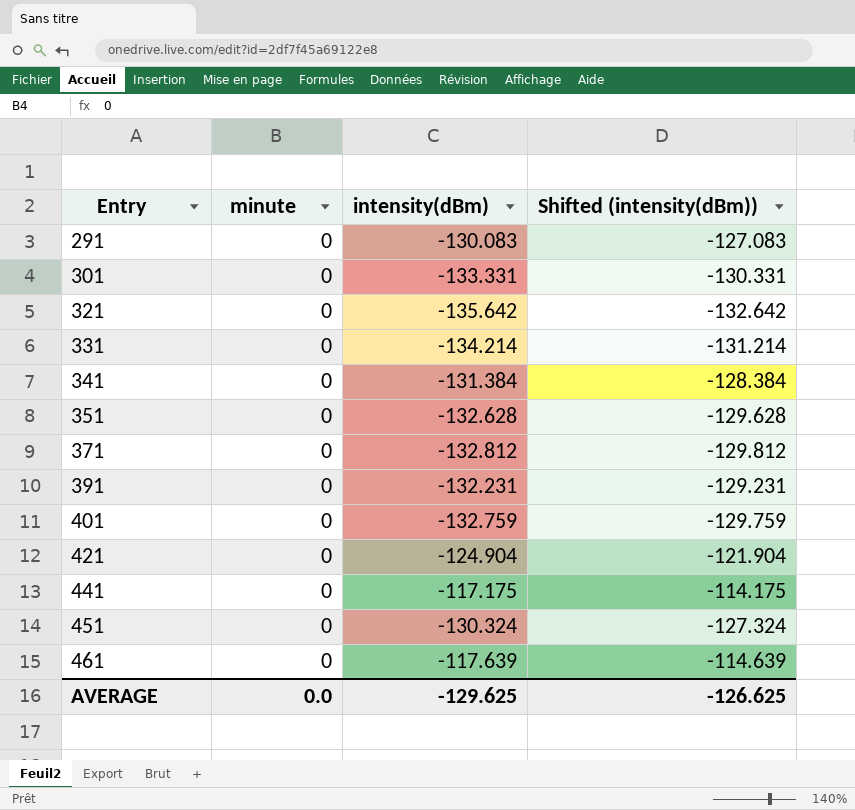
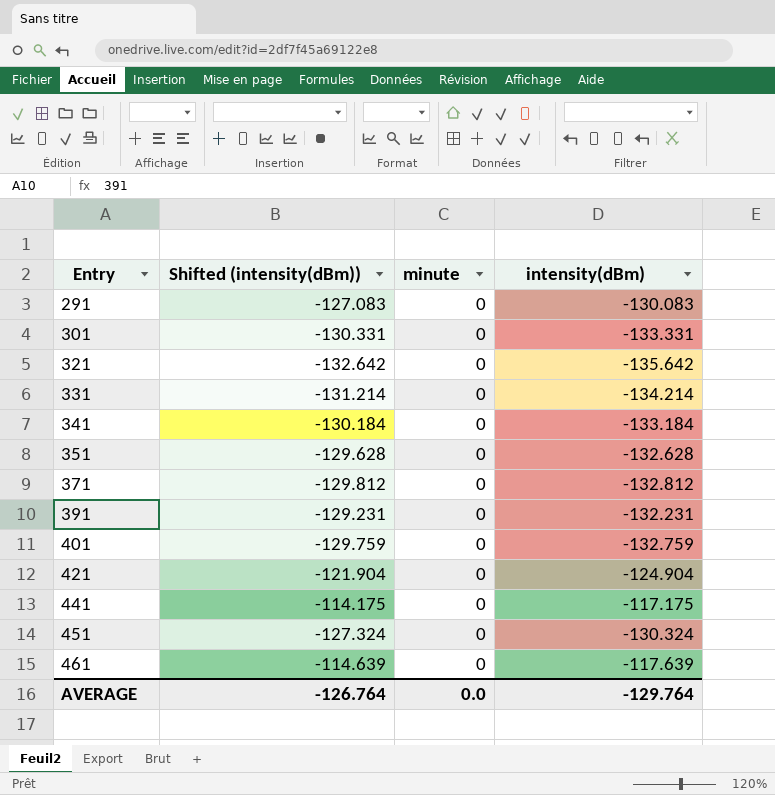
column Shifted (intensity(dBm)) | position: 4 -> 2
341 | Shifted (intensity(dBm)): -128.384 -> -130.184
341 | intensity(dBm): -131.384 -> -133.184
AVERAGE | Shifted (intensity(dBm)): -126.625 -> -126.764
AVERAGE | intensity(dBm): -129.625 -> -129.764

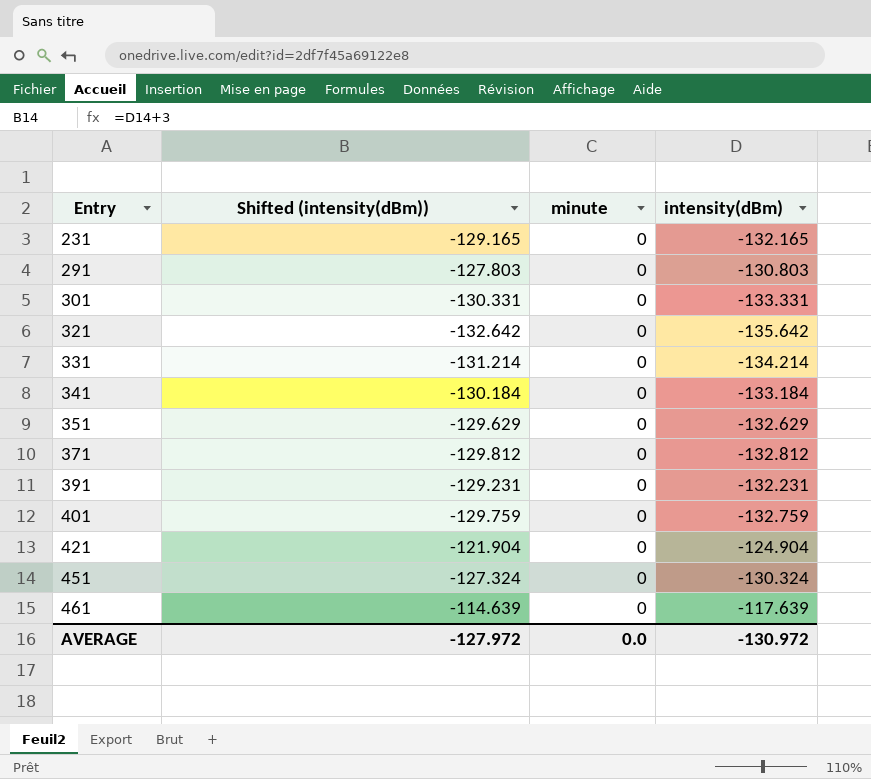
row 441: -114.175 | 0 | -117.175 -> none
row 231: none -> -129.165 | 0 | -132.165
291 | Shifted (intensity(dBm)): -127.083 -> -127.803
291 | intensity(dBm): -130.083 -> -130.803
351 | Shifted (intensity(dBm)): -129.628 -> -129.629
351 | intensity(dBm): -132.628 -> -132.629
AVERAGE | Shifted (intensity(dBm)): -126.764 -> -127.972
AVERAGE | intensity(dBm): -129.764 -> -130.972

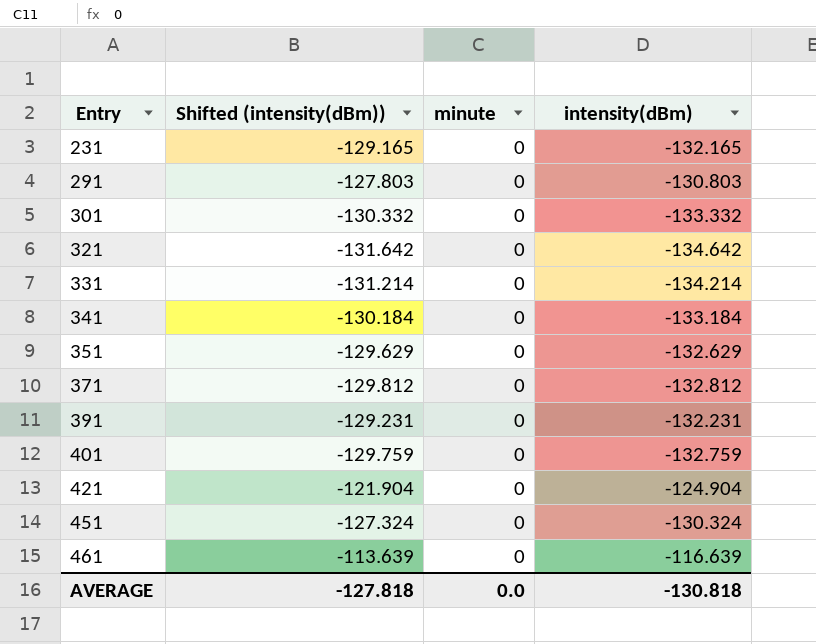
301 | Shifted (intensity(dBm)): -130.331 -> -130.332
301 | intensity(dBm): -133.331 -> -133.332
321 | Shifted (intensity(dBm)): -132.642 -> -131.642
321 | intensity(dBm): -135.642 -> -134.642
461 | Shifted (intensity(dBm)): -114.639 -> -113.639
461 | intensity(dBm): -117.639 -> -116.639
AVERAGE | Shifted (intensity(dBm)): -127.972 -> -127.818
AVERAGE | intensity(dBm): -130.972 -> -130.818

